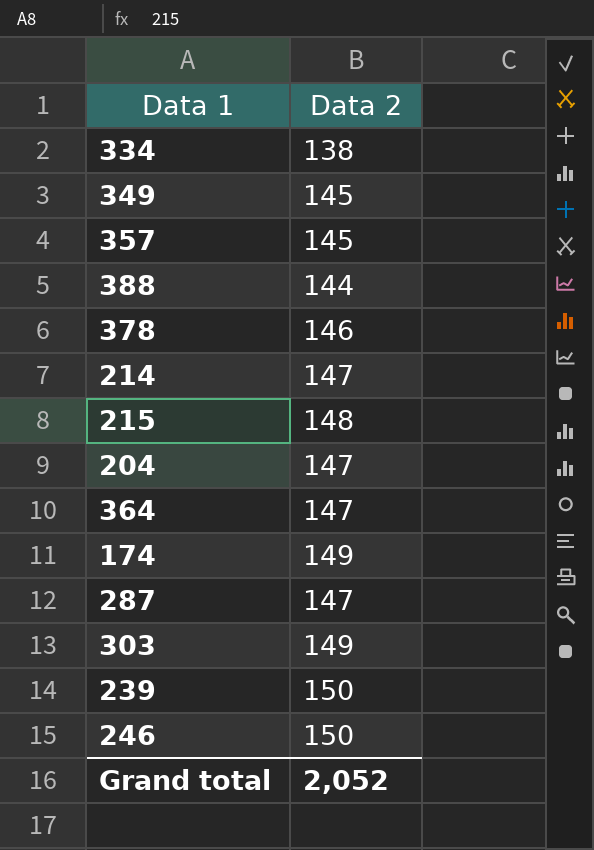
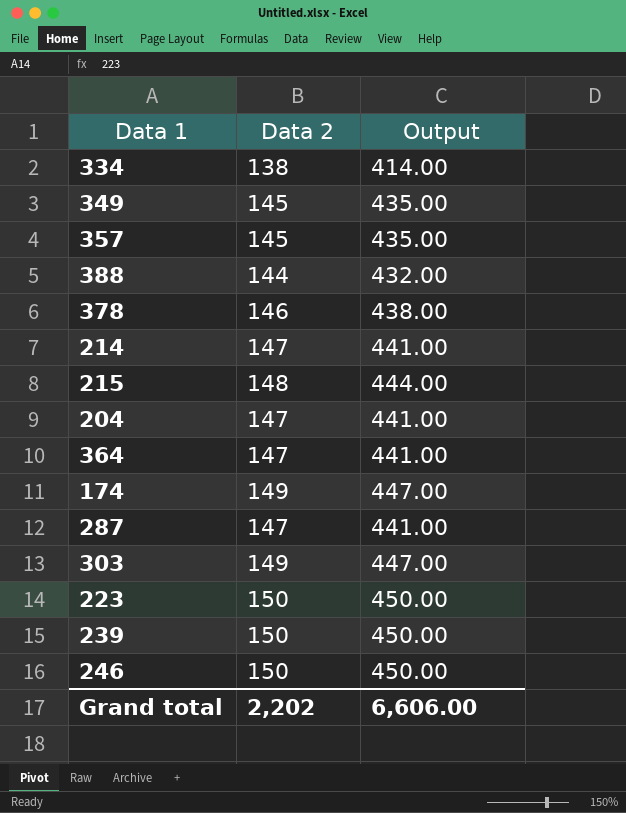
column Output | formula: none -> [Data 2] * 3
row 223: none -> 150 | 450.00
Grand total | Data 2: 2,052 -> 2,202

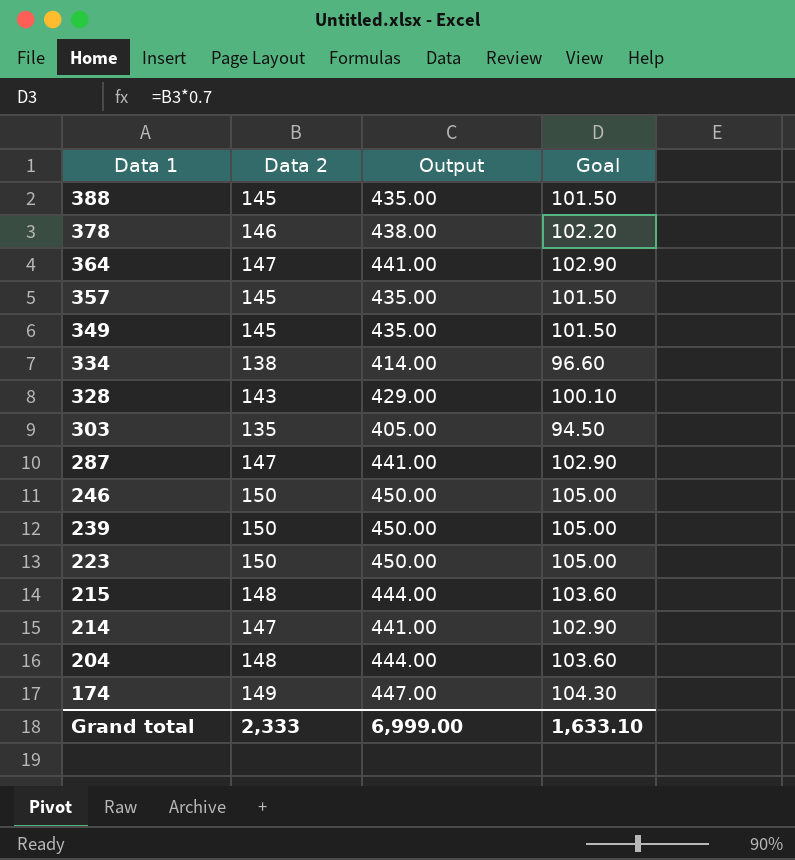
row order: none -> Data 1 descending
column Goal | formula: none -> [Data 2] * 0.7
388 | Data 2: 144 -> 145
388 | Output: 432.00 -> 435.00
row 328: none -> 143 | 429.00 | 100.10
303 | Data 2: 149 -> 135
303 | Output: 447.00 -> 405.00
204 | Data 2: 147 -> 148
204 | Output: 441.00 -> 444.00
Grand total | Data 2: 2,202 -> 2,333
Grand total | Output: 6,606.00 -> 6,999.00

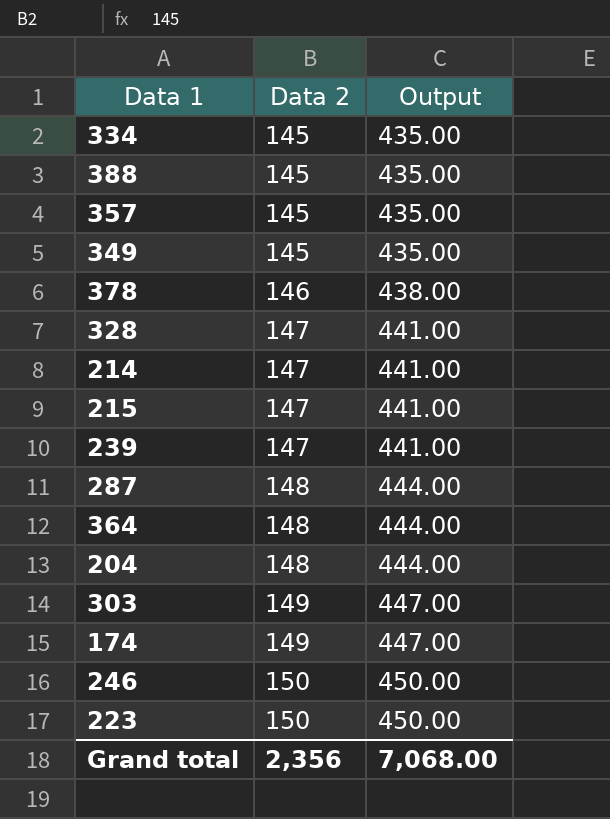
row order: Data 1 descending -> Data 2 ascending
column Goal | formula: [Data 2] * 0.7 -> none
334 | Data 2: 138 -> 145
334 | Output: 414.00 -> 435.00
328 | Data 2: 143 -> 147
328 | Output: 429.00 -> 441.00
215 | Data 2: 148 -> 147
215 | Output: 444.00 -> 441.00
239 | Data 2: 150 -> 147
239 | Output: 450.00 -> 441.00
287 | Data 2: 147 -> 148
287 | Output: 441.00 -> 444.00
364 | Data 2: 147 -> 148
364 | Output: 441.00 -> 444.00
303 | Data 2: 135 -> 149
303 | Output: 405.00 -> 447.00
Grand total | Data 2: 2,333 -> 2,356
Grand total | Output: 6,999.00 -> 7,068.00

